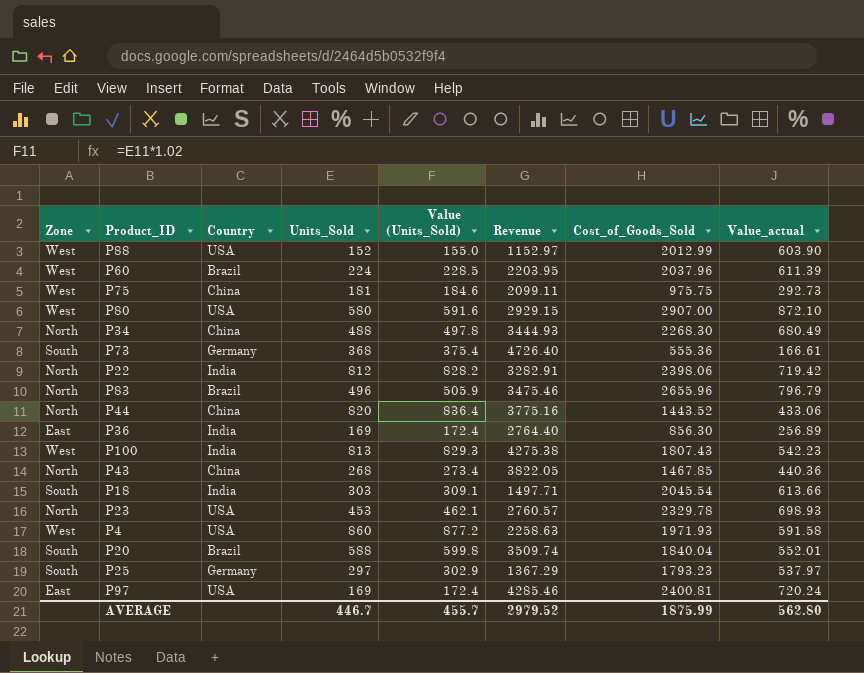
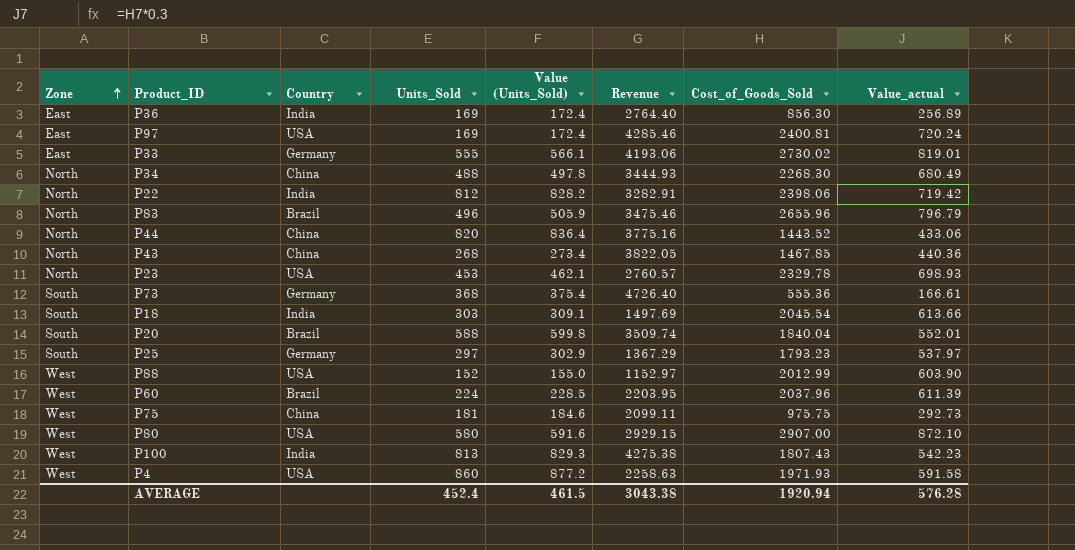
row order: none -> Zone ascending
row P33: none -> East | Germany | 555 | 566.1 | 4193.06 | 2730.02 | 819.01
P18 | Revenue: 1497.71 -> 1497.69
AVERAGE | Units_Sold: 446.7 -> 452.4
AVERAGE | Value (Units_Sold): 455.7 -> 461.5
AVERAGE | Revenue: 2979.52 -> 3043.38
AVERAGE | Cost_of_Goods_Sold: 1875.99 -> 1920.94
AVERAGE | Value_actual: 562.80 -> 576.28

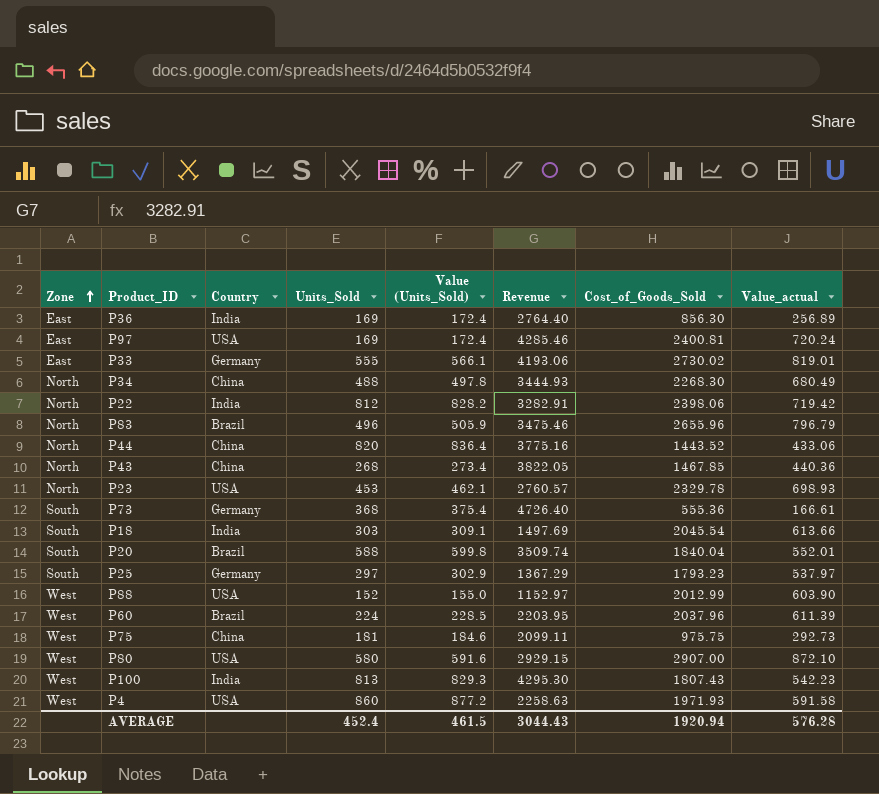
P100 | Revenue: 4275.38 -> 4295.30
AVERAGE | Revenue: 3043.38 -> 3044.43

